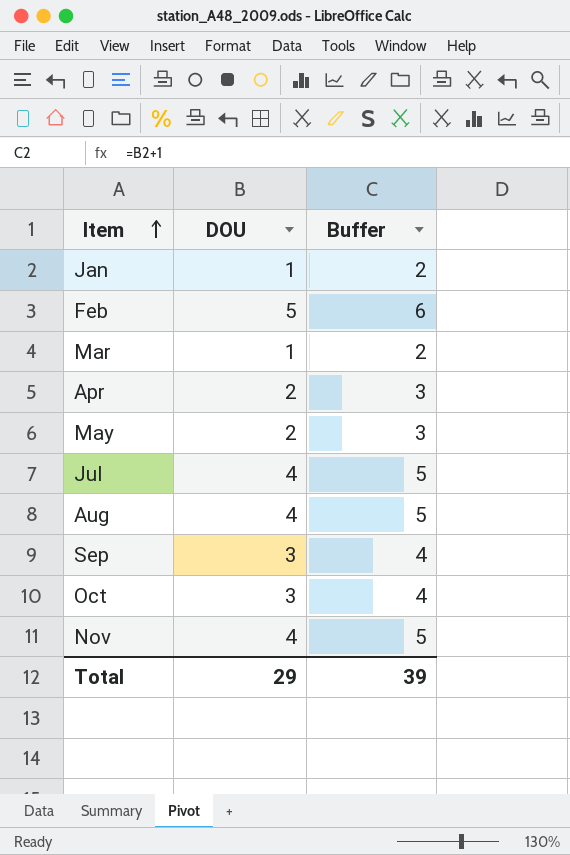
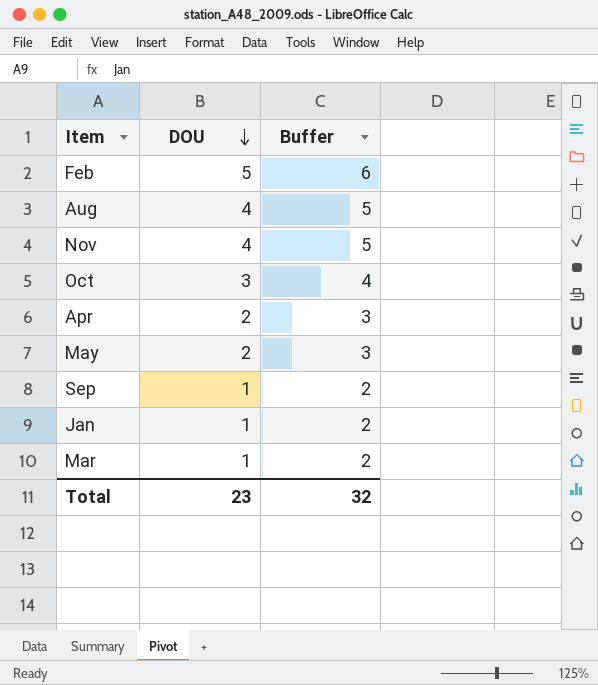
row order: Item ascending -> DOU descending
row Jul: 4 | 5 -> none
Sep | DOU: 3 -> 1
Sep | Buffer: 4 -> 2
Total | DOU: 29 -> 23
Total | Buffer: 39 -> 32

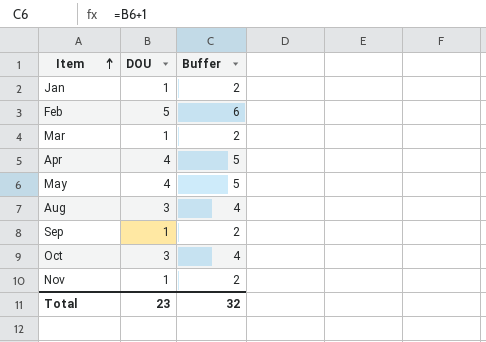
row order: DOU descending -> Item ascending
Apr | DOU: 2 -> 4
Apr | Buffer: 3 -> 5
May | DOU: 2 -> 4
May | Buffer: 3 -> 5
Aug | DOU: 4 -> 3
Aug | Buffer: 5 -> 4
Nov | DOU: 4 -> 1
Nov | Buffer: 5 -> 2

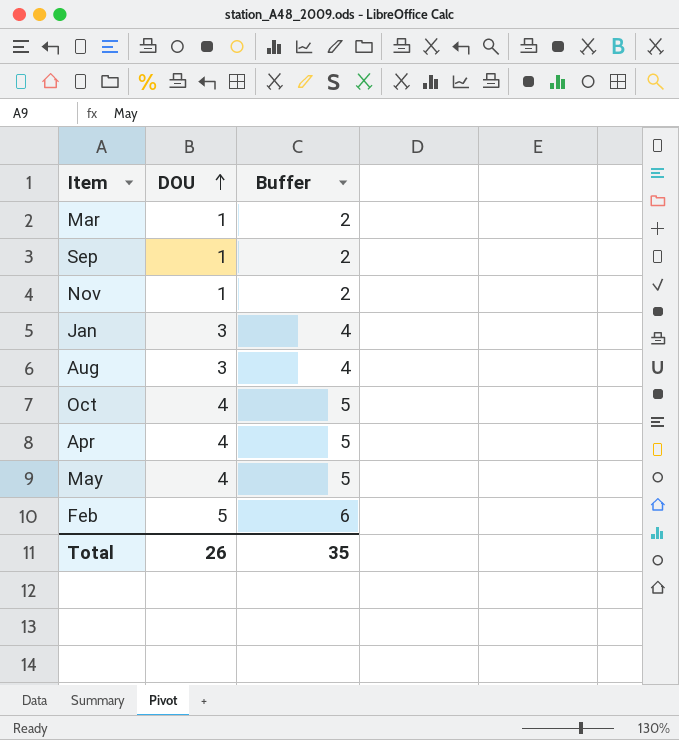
row order: Item ascending -> DOU ascending
Jan | DOU: 1 -> 3
Jan | Buffer: 2 -> 4
Oct | DOU: 3 -> 4
Oct | Buffer: 4 -> 5
Total | DOU: 23 -> 26
Total | Buffer: 32 -> 35

